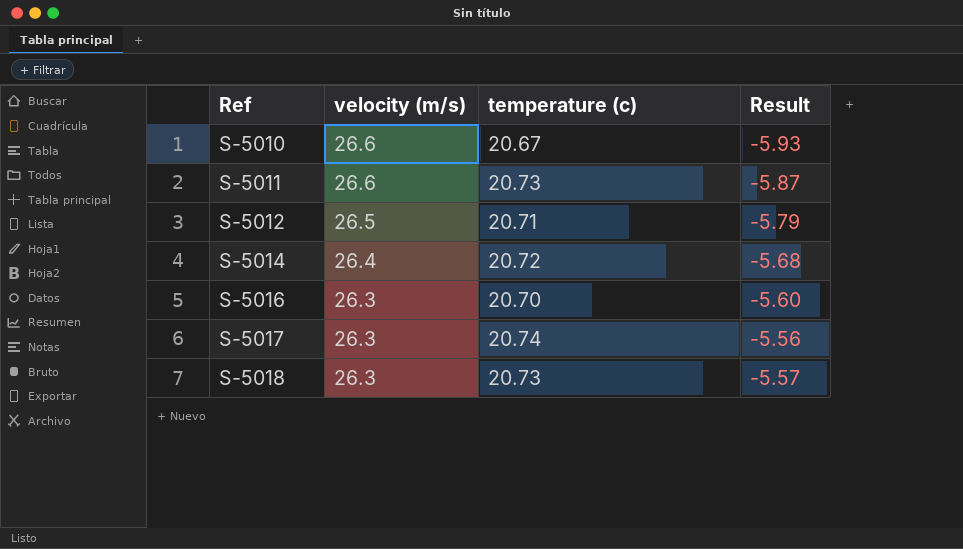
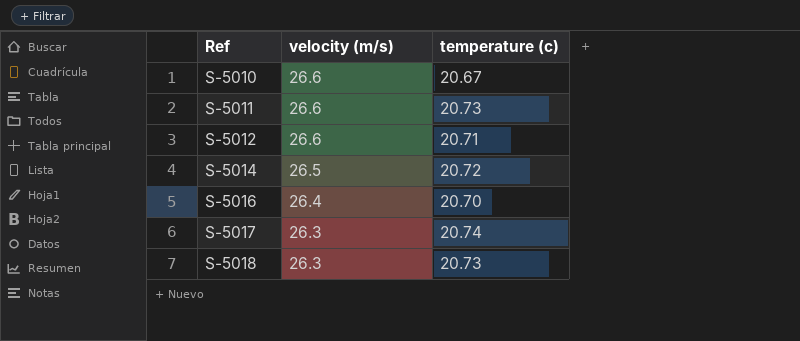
column Result | formula: [temperature (c)] - [velocity (m/s)] -> none
S-5012 | velocity (m/s): 26.5 -> 26.6
S-5014 | velocity (m/s): 26.4 -> 26.5
S-5016 | velocity (m/s): 26.3 -> 26.4

